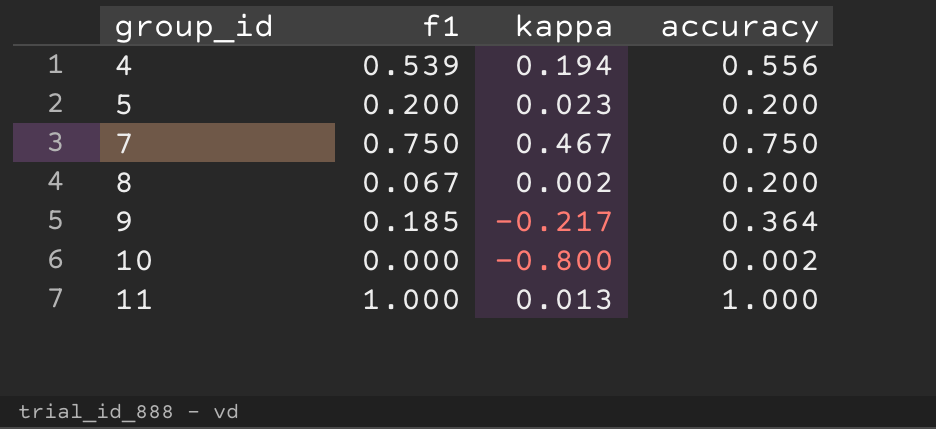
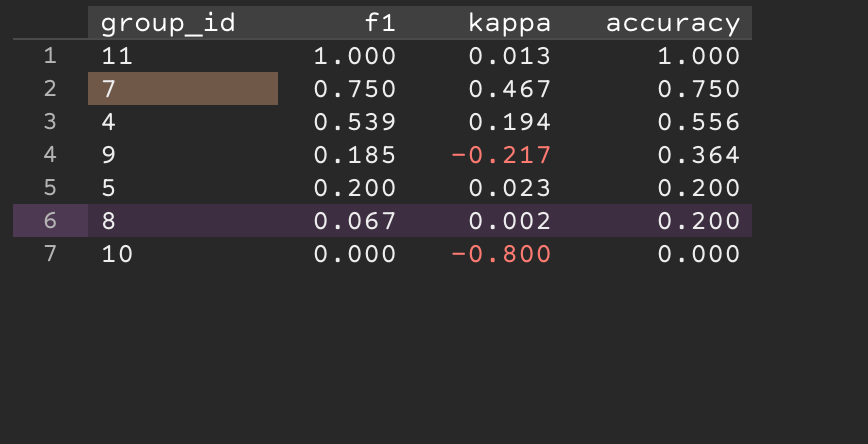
row order: group_id ascending -> accuracy descending
10 | accuracy: 0.002 -> 0.000

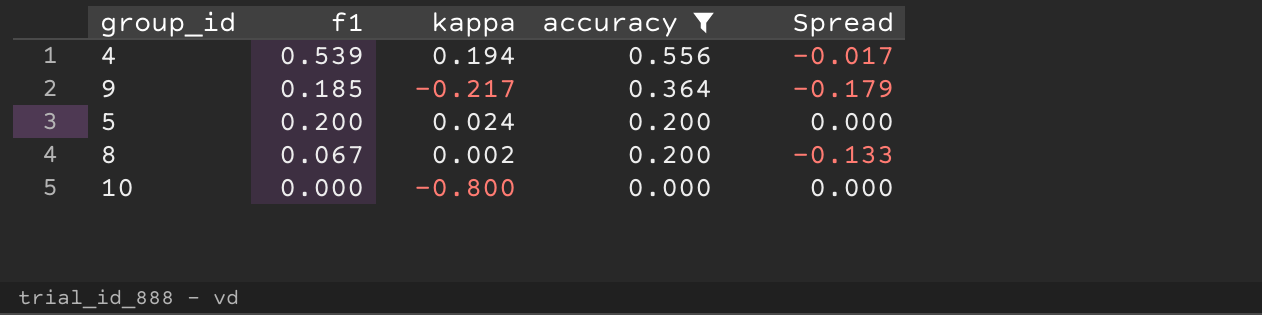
filter: none -> accuracy <= 0.556
column Spread | formula: none -> [f1] - [accuracy]
5 | kappa: 0.023 -> 0.024

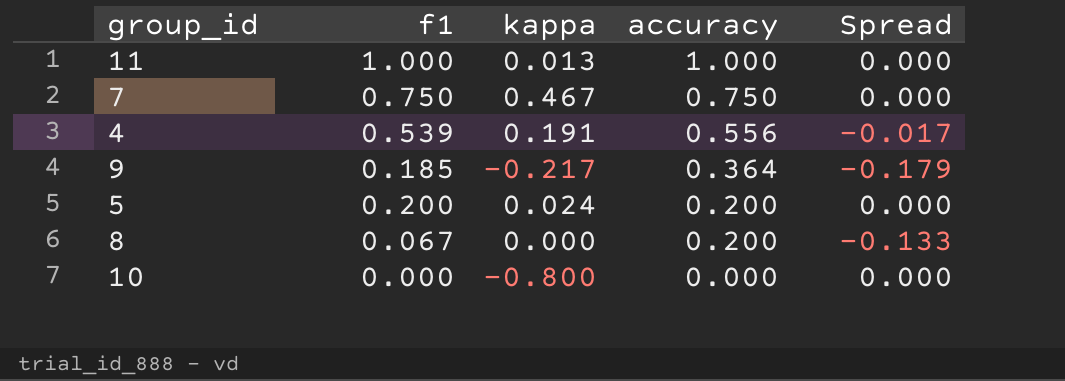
filter: accuracy <= 0.556 -> none
4 | kappa: 0.194 -> 0.191
8 | kappa: 0.002 -> 0.000

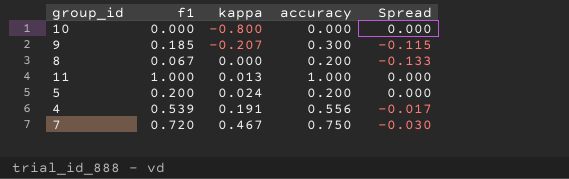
row order: accuracy descending -> kappa ascending
9 | kappa: -0.217 -> -0.207
9 | accuracy: 0.364 -> 0.300
9 | Spread: -0.179 -> -0.115
7 | f1: 0.750 -> 0.720
7 | Spread: 0.000 -> -0.030

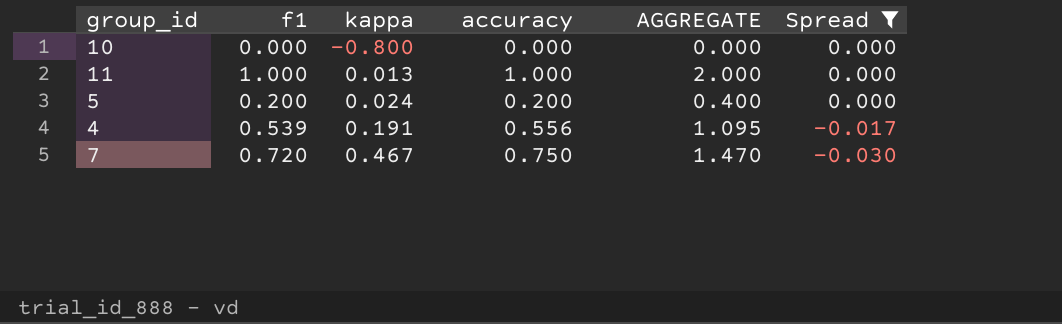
filter: none -> Spread >= -0.030
column AGGREGATE | formula: none -> [f1] + [accuracy]

